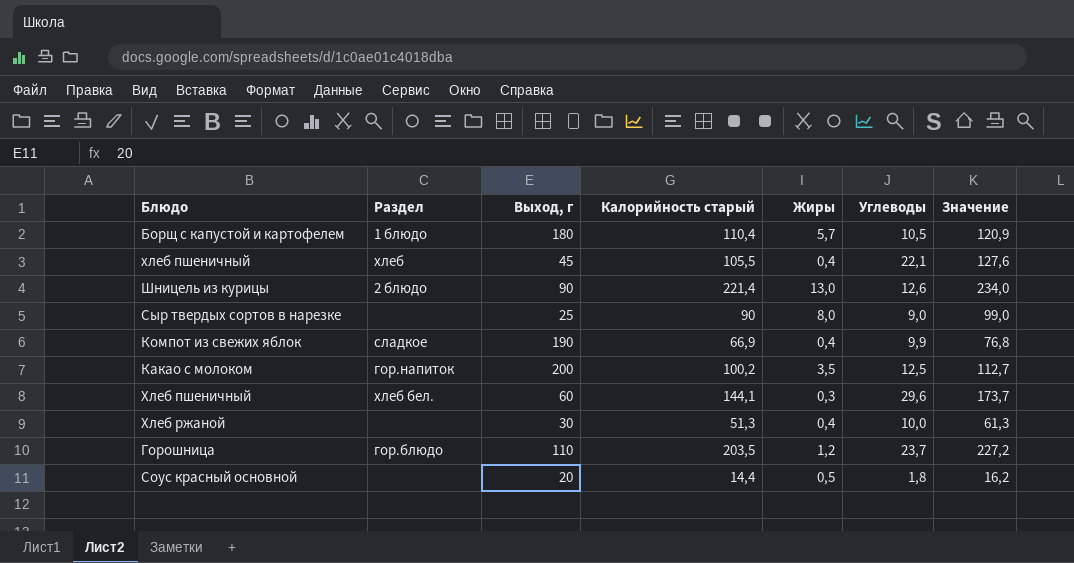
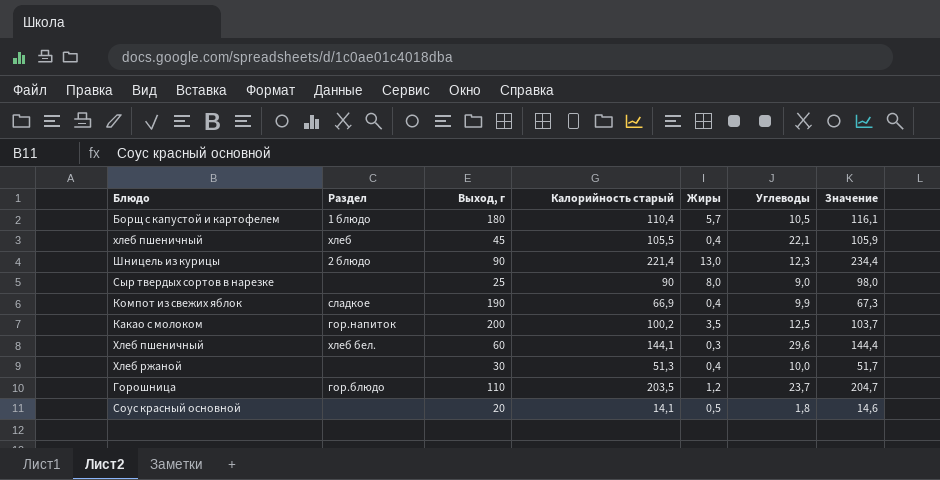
column Значение | formula: [Калорийность старый] + [Углеводы] -> [Калорийность старый] + [Жиры]
Шницель из курицы | Углеводы: 12,6 -> 12,3
Соус красный основной | Калорийность старый: 14,4 -> 14,1

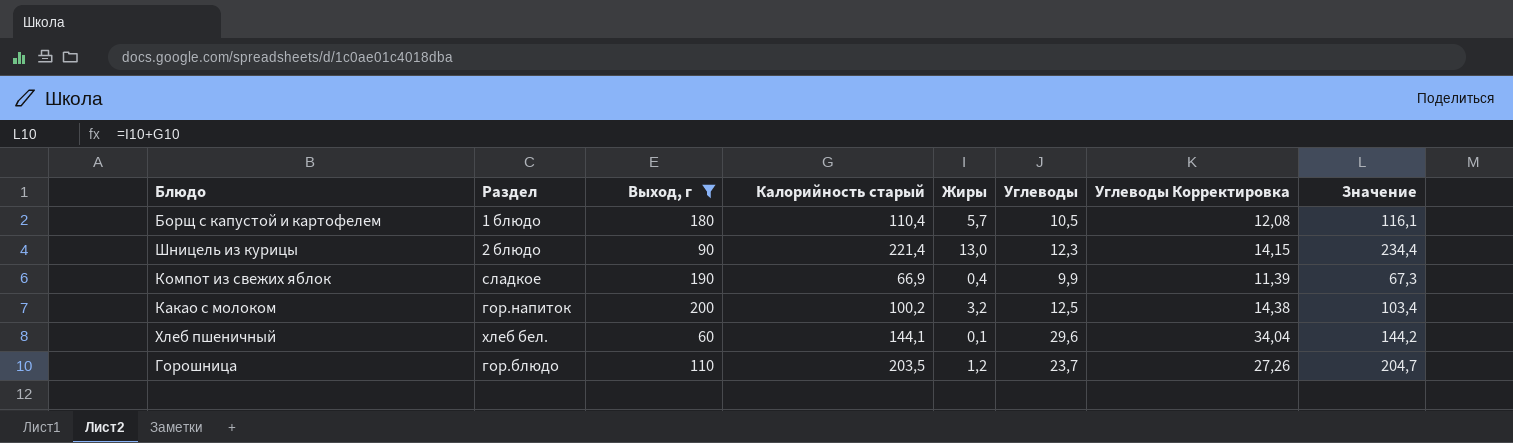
filter: none -> Выход, г >= 60
column Углеводы Корректировка | formula: none -> [Углеводы] * 1,15
Какао с молоком | Жиры: 3,5 -> 3,2
Какао с молоком | Значение: 103,7 -> 103,4
Хлеб пшеничный | Жиры: 0,3 -> 0,1
Хлеб пшеничный | Значение: 144,4 -> 144,2

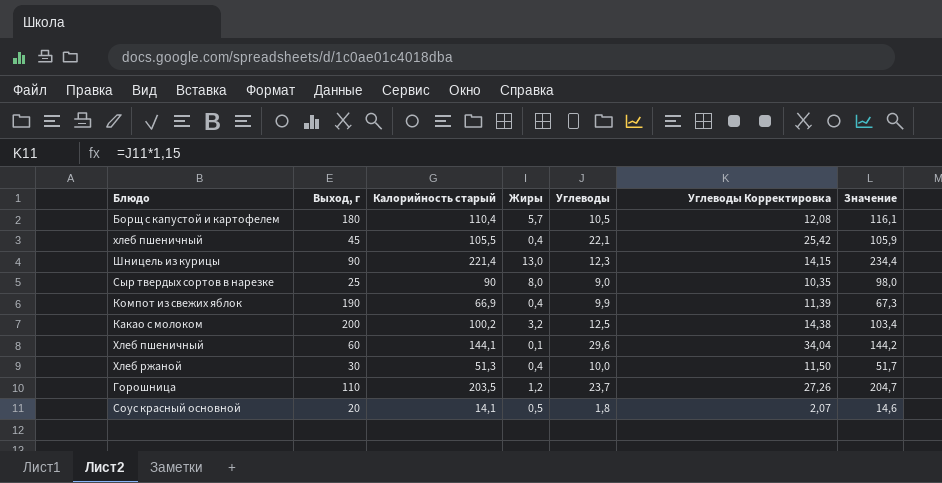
filter: Выход, г >= 60 -> none
column Раздел | position: 2 -> none

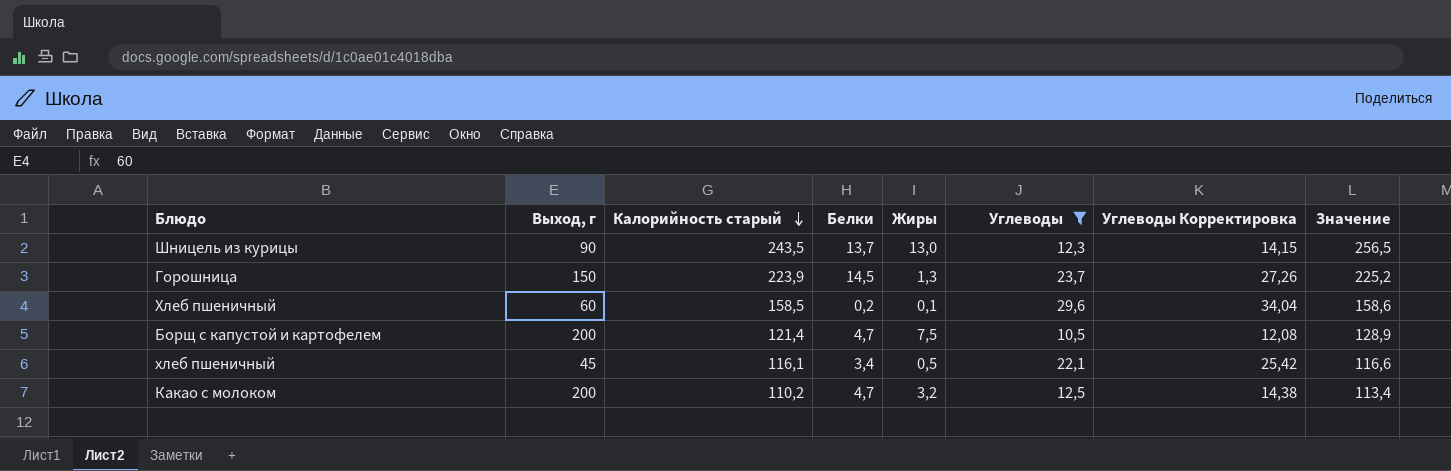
filter: none -> Углеводы >= 10,5
row order: none -> Калорийность старый descending
column Белки | position: none -> 4
Шницель из курицы | Калорийность старый: 221,4 -> 243,5
Шницель из курицы | Значение: 234,4 -> 256,5
Горошница | Выход, г: 110 -> 150
Горошница | Калорийность старый: 203,5 -> 223,9
Горошница | Жиры: 1,2 -> 1,3
Горошница | Значение: 204,7 -> 225,2
Хлеб пшеничный | Калорийность старый: 144,1 -> 158,5
Хлеб пшеничный | Значение: 144,2 -> 158,6
Борщ с капустой и картофелем | Выход, г: 180 -> 200
Борщ с капустой и картофелем | Калорийность старый: 110,4 -> 121,4
Борщ с капустой и картофелем | Жиры: 5,7 -> 7,5
Борщ с капустой и картофелем | Значение: 116,1 -> 128,9
хлеб пшеничный | Калорийность старый: 105,5 -> 116,1
хлеб пшеничный | Жиры: 0,4 -> 0,5
хлеб пшеничный | Значение: 105,9 -> 116,6
Какао с молоком | Калорийность старый: 100,2 -> 110,2
Какао с молоком | Значение: 103,4 -> 113,4

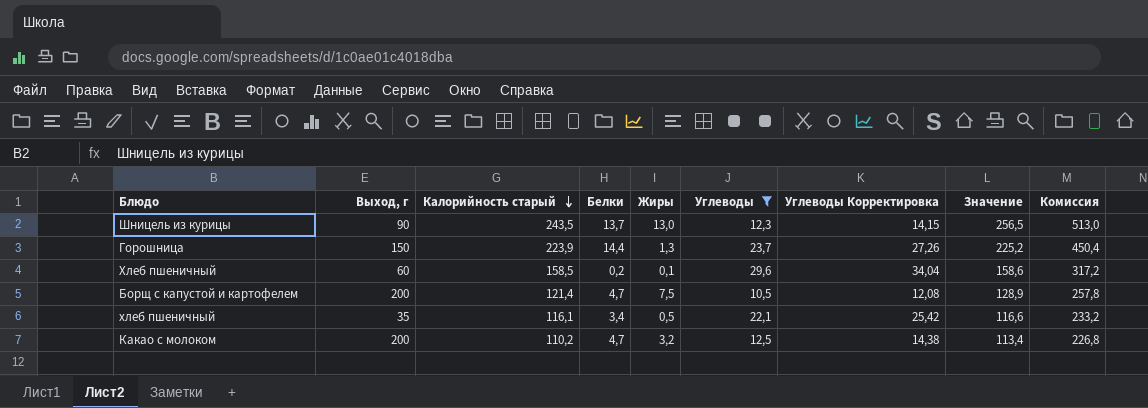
column Комиссия | formula: none -> [Значение] * 2
Горошница | Белки: 14,5 -> 14,4
хлеб пшеничный | Выход, г: 45 -> 35

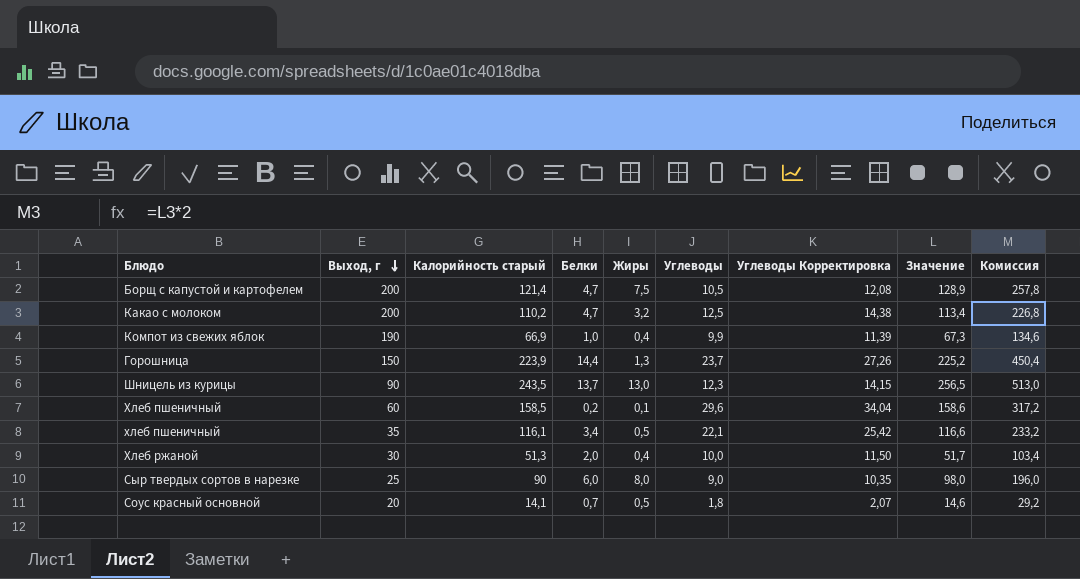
filter: Углеводы >= 10,5 -> none
row order: Калорийность старый descending -> Выход, г descending

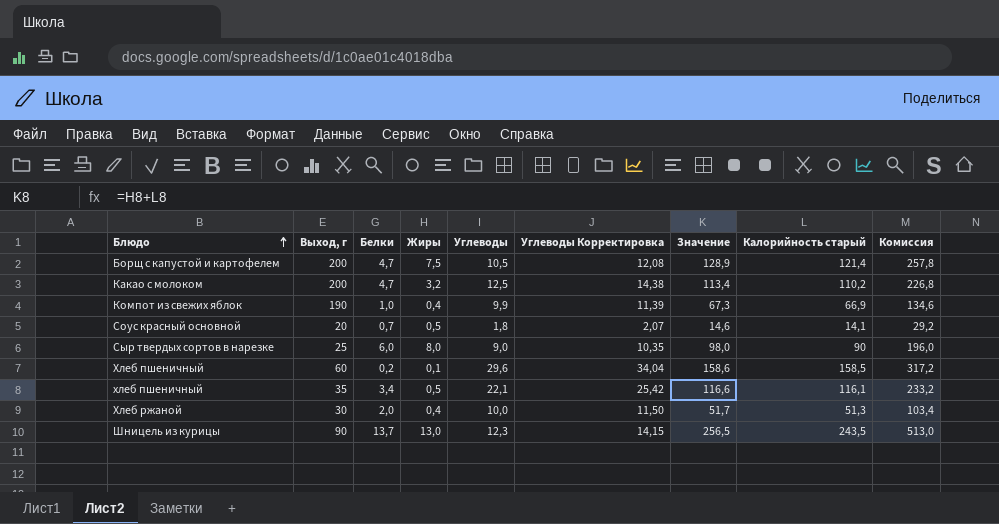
row order: Выход, г descending -> Блюдо ascending
column Калорийность старый | position: 3 -> 8
row Горошница: 150 | 223,9 | 14,4 | 1,3 | 23,7 | 27,26 | 225,2 | 450,4 -> none

